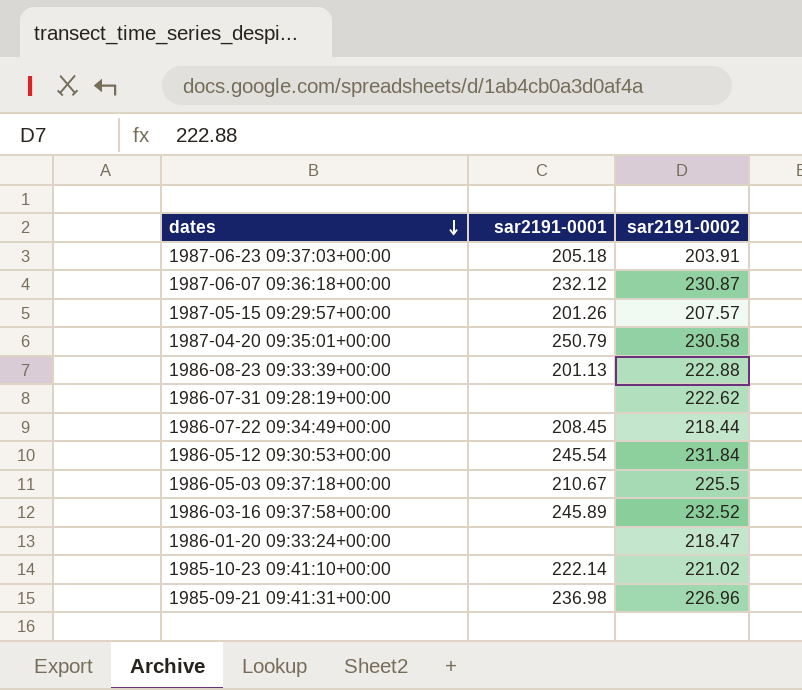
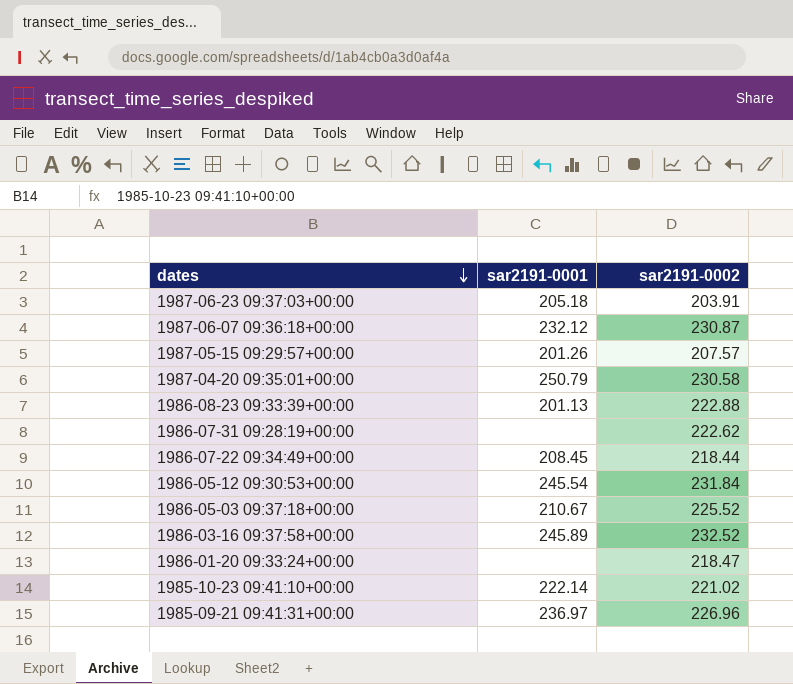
1986-05-03 09:37:18+00:00 | sar2191-0002: 225.5 -> 225.52
1985-09-21 09:41:31+00:00 | sar2191-0001: 236.98 -> 236.97

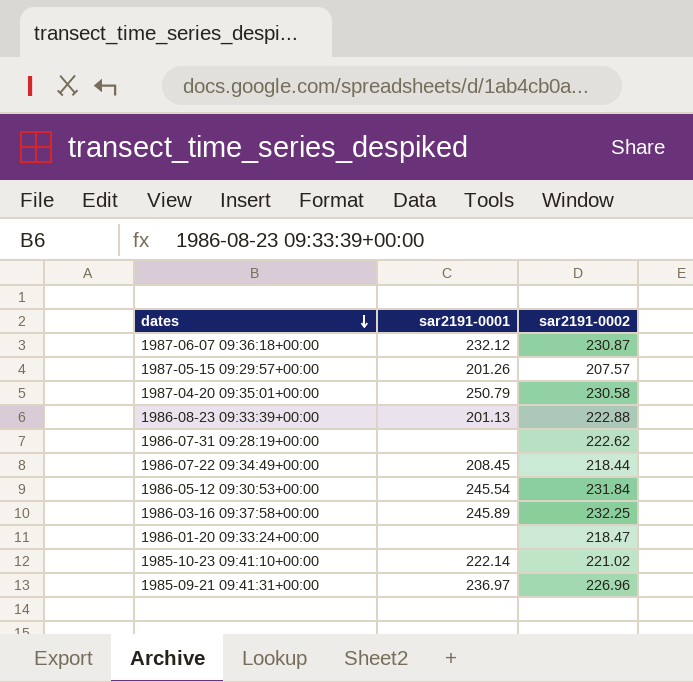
row 1987-06-23 09:37:03+00:00: 205.18 | 203.91 -> none
row 1986-05-03 09:37:18+00:00: 210.67 | 225.52 -> none
1986-03-16 09:37:58+00:00 | sar2191-0002: 232.52 -> 232.25

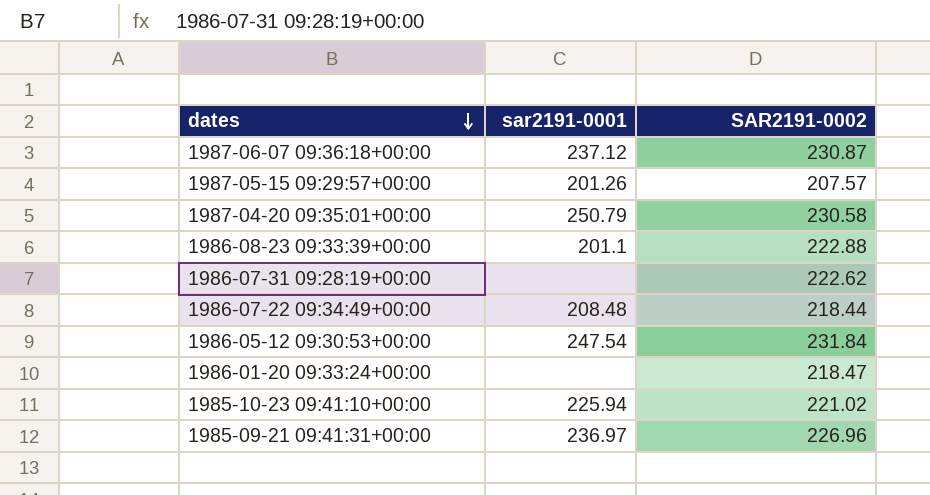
column name: sar2191-0002 -> SAR2191-0002
row 1986-03-16 09:37:58+00:00: 245.89 | 232.25 -> none
1987-06-07 09:36:18+00:00 | sar2191-0001: 232.12 -> 237.12
1986-08-23 09:33:39+00:00 | sar2191-0001: 201.13 -> 201.1
1986-07-22 09:34:49+00:00 | sar2191-0001: 208.45 -> 208.48
1986-05-12 09:30:53+00:00 | sar2191-0001: 245.54 -> 247.54
1985-10-23 09:41:10+00:00 | sar2191-0001: 222.14 -> 225.94

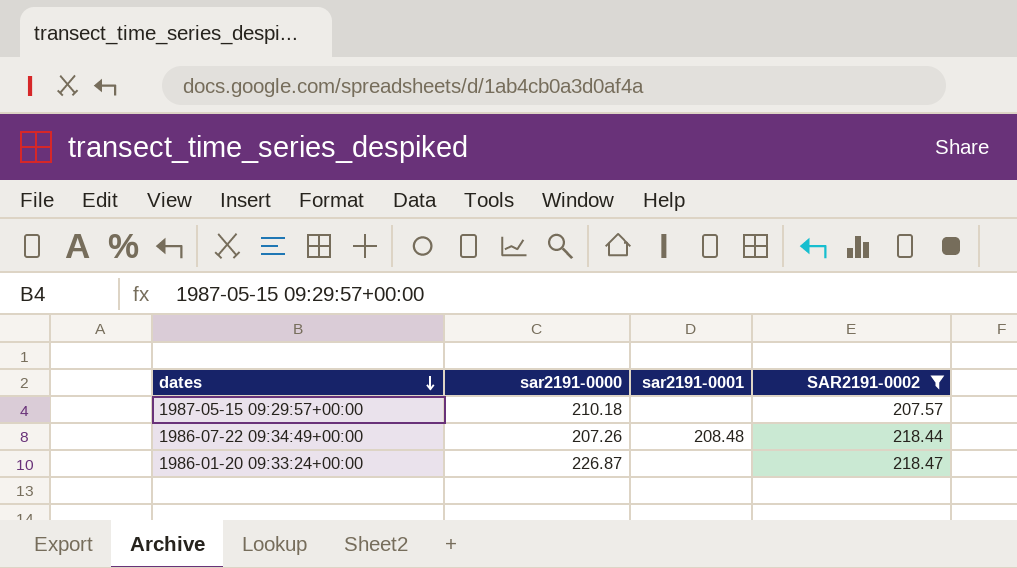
filter: none -> SAR2191-0002 <= 218.47
column sar2191-0000 | position: none -> 2
1987-05-15 09:29:57+00:00 | sar2191-0001: 201.26 -> none

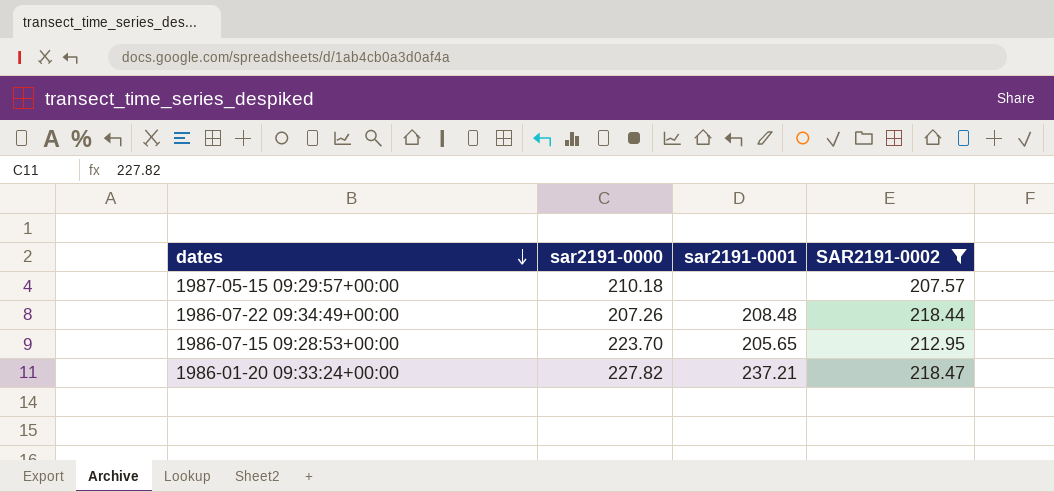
row 1986-07-15 09:28:53+00:00: none -> 223.70 | 205.65 | 212.95
1986-01-20 09:33:24+00:00 | sar2191-0000: 226.87 -> 227.82
1986-01-20 09:33:24+00:00 | sar2191-0001: none -> 237.21

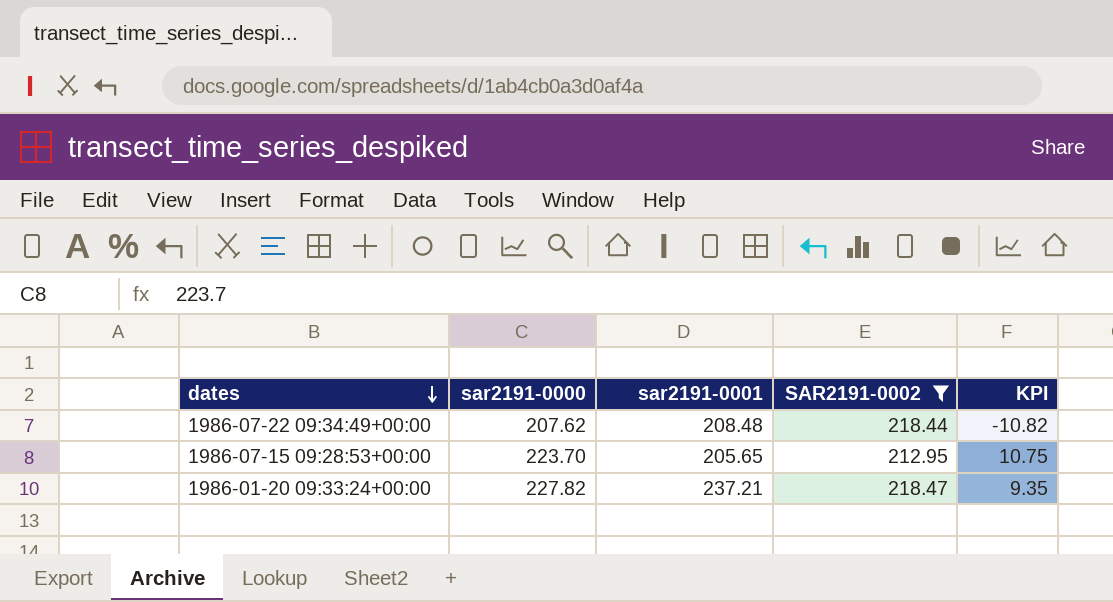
column KPI | formula: none -> [sar2191-0000] - [SAR2191-0002]
row 1987-05-15 09:29:57+00:00: 210.18 | none | 207.57 -> none
1986-07-22 09:34:49+00:00 | sar2191-0000: 207.26 -> 207.62

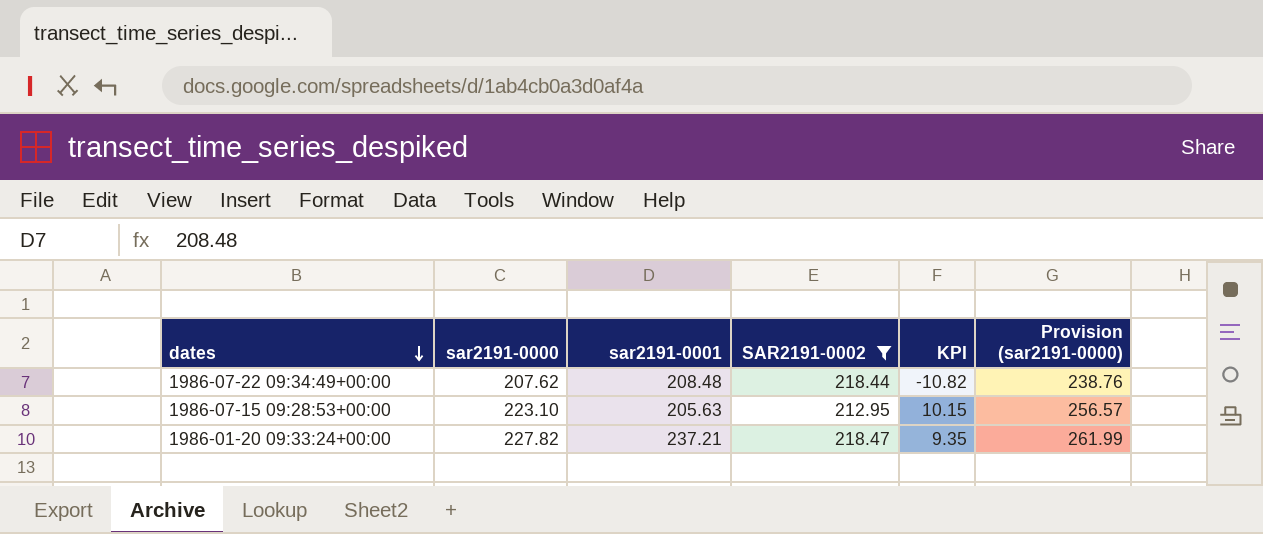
column Provision (sar2191-0000) | formula: none -> [sar2191-0000] * 1.15
1986-07-15 09:28:53+00:00 | sar2191-0000: 223.70 -> 223.10
1986-07-15 09:28:53+00:00 | sar2191-0001: 205.65 -> 205.63
1986-07-15 09:28:53+00:00 | KPI: 10.75 -> 10.15

